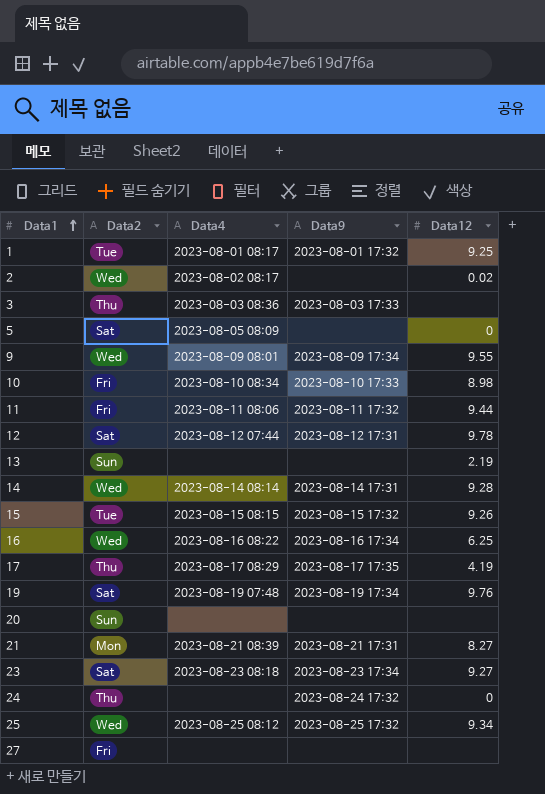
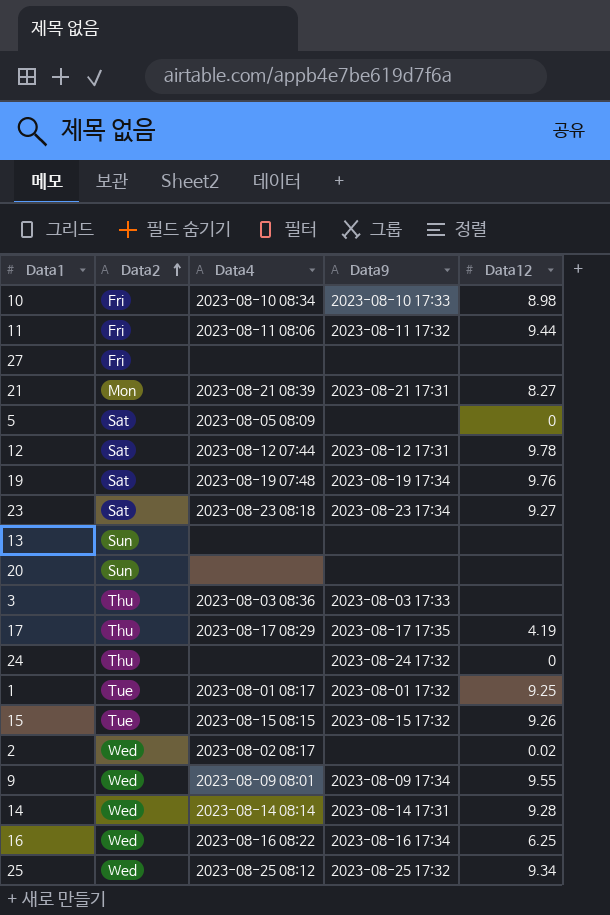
row order: Data1 ascending -> Data2 ascending
13 | Data12: 2.19 -> none

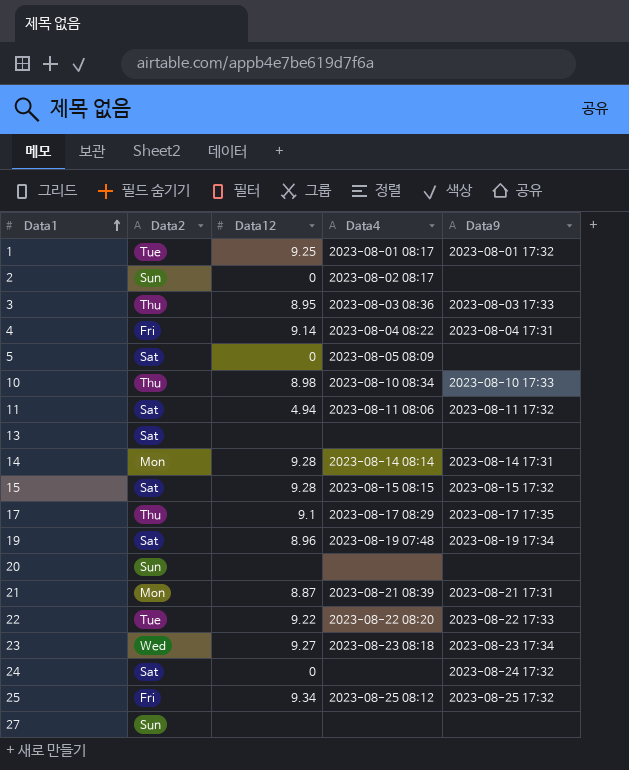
row order: Data2 ascending -> Data1 ascending
column Data12 | position: 5 -> 3
row 12: Sat | 2023-08-12 07:44 | 2023-08-12 17:31 | 9.78 -> none
row 9: Wed | 2023-08-09 08:01 | 2023-08-09 17:34 | 9.55 -> none
row 16: Wed | 2023-08-16 08:22 | 2023-08-16 17:34 | 6.25 -> none
2 | Data2: Wed -> Sun
2 | Data12: 0.02 -> 0
3 | Data12: none -> 8.95
row 4: none -> Fri | 9.14 | 2023-08-04 08:22 | 2023-08-04 17:31
10 | Data2: Fri -> Thu
11 | Data2: Fri -> Sat
11 | Data12: 9.44 -> 4.94
13 | Data2: Sun -> Sat
14 | Data2: Wed -> Mon
15 | Data2: Tue -> Sat
15 | Data12: 9.26 -> 9.28
17 | Data12: 4.19 -> 9.1
19 | Data12: 9.76 -> 8.96
21 | Data12: 8.27 -> 8.87
row 22: none -> Tue | 9.22 | 2023-08-22 08:20 | 2023-08-22 17:33
23 | Data2: Sat -> Wed
24 | Data2: Thu -> Sat
25 | Data2: Wed -> Fri
27 | Data2: Fri -> Sun

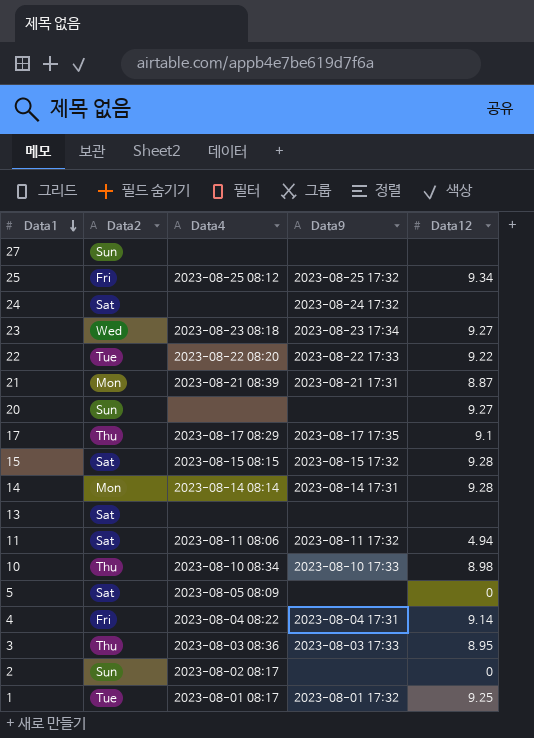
row order: Data1 ascending -> Data1 descending
column Data12 | position: 3 -> 5
row 19: Sat | 8.96 | 2023-08-19 07:48 | 2023-08-19 17:34 -> none
24 | Data12: 0 -> none
20 | Data12: none -> 9.27

